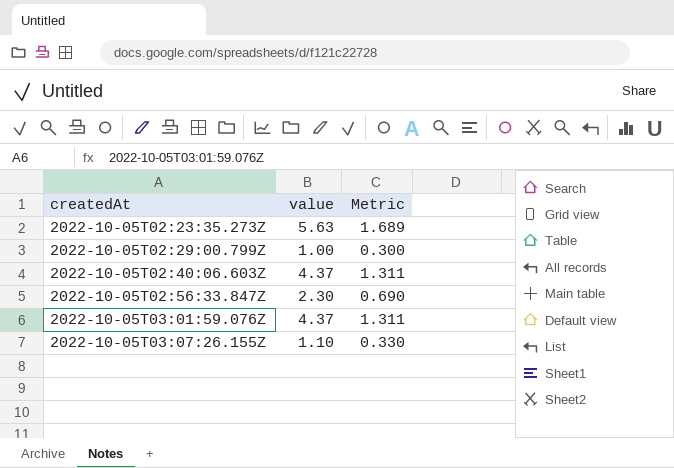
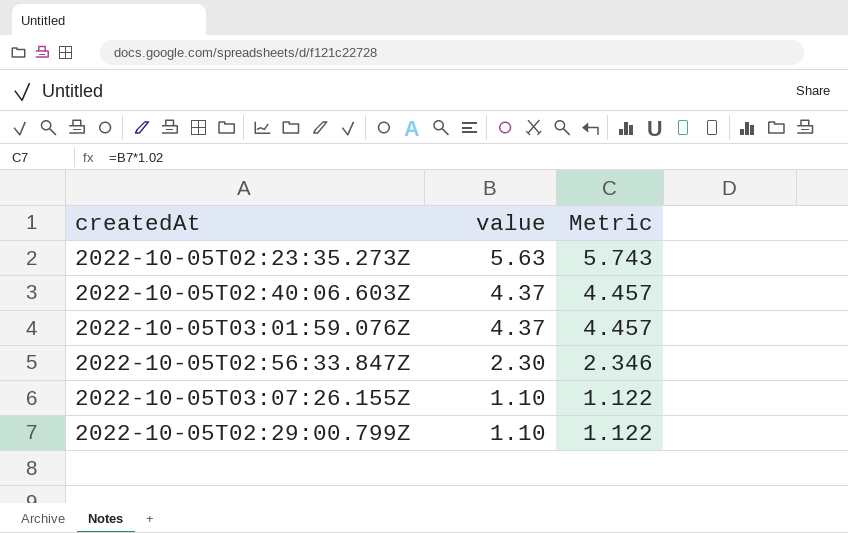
row order: createdAt ascending -> value descending
column Metric | formula: [value] * 0.3 -> [value] * 1.02
2022-10-05T02:29:00.799Z | value: 1.00 -> 1.10

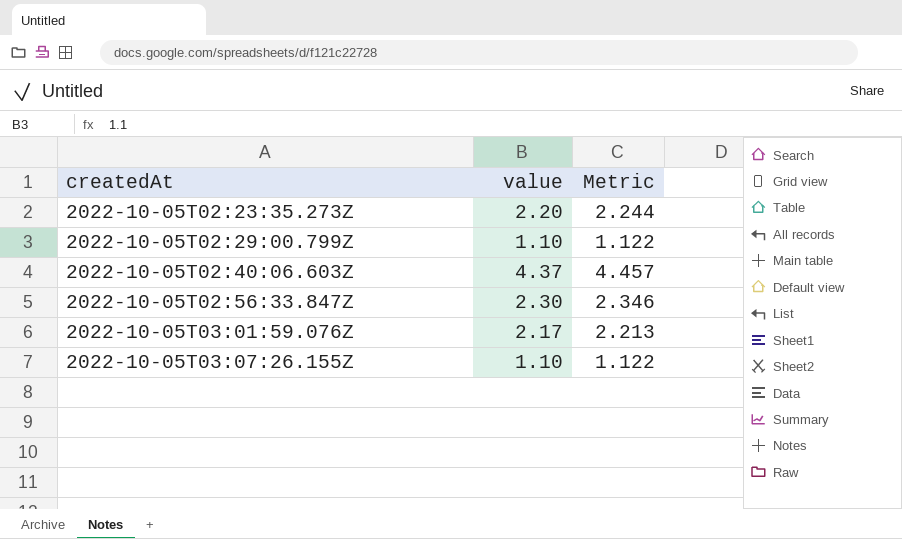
row order: value descending -> createdAt ascending
2022-10-05T02:23:35.273Z | value: 5.63 -> 2.20
2022-10-05T02:23:35.273Z | Metric: 5.743 -> 2.244
2022-10-05T03:01:59.076Z | value: 4.37 -> 2.17
2022-10-05T03:01:59.076Z | Metric: 4.457 -> 2.213

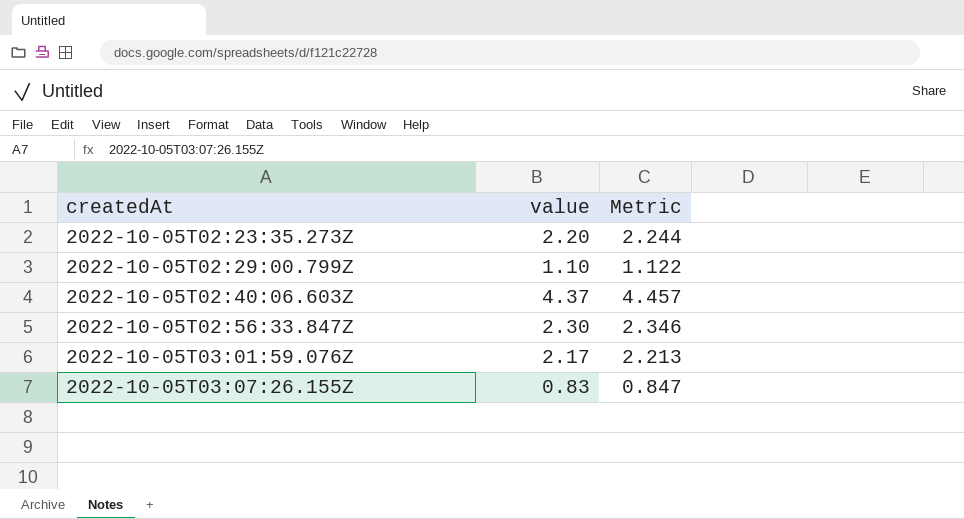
2022-10-05T03:07:26.155Z | value: 1.10 -> 0.83
2022-10-05T03:07:26.155Z | Metric: 1.122 -> 0.847

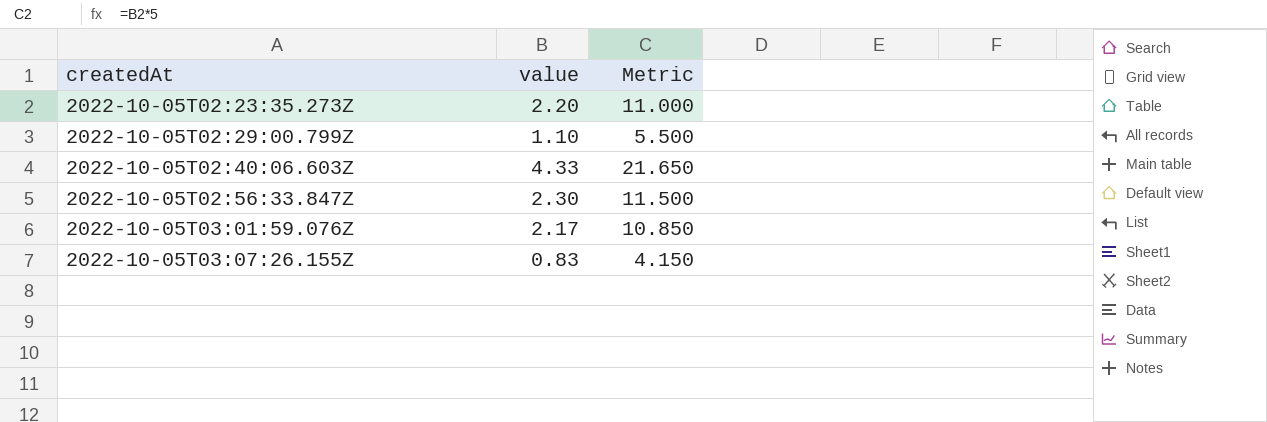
column Metric | formula: [value] * 1.02 -> [value] * 5
2022-10-05T02:40:06.603Z | value: 4.37 -> 4.33

